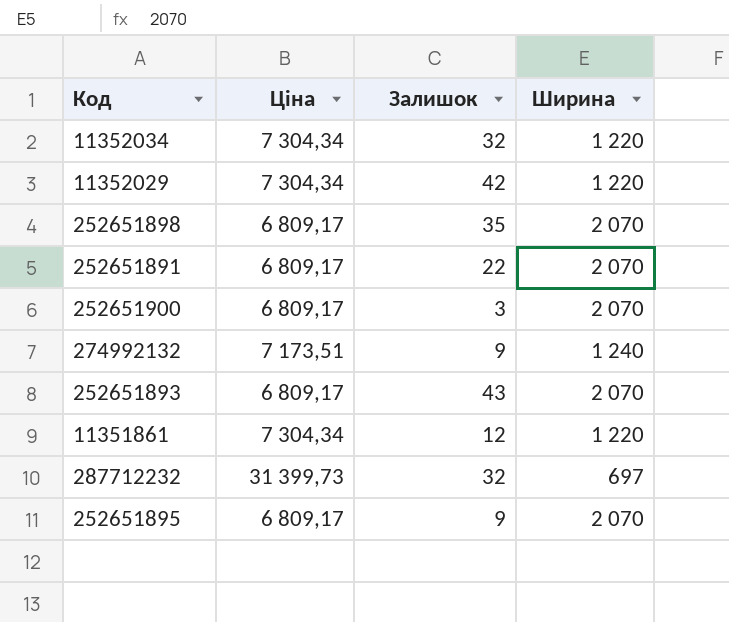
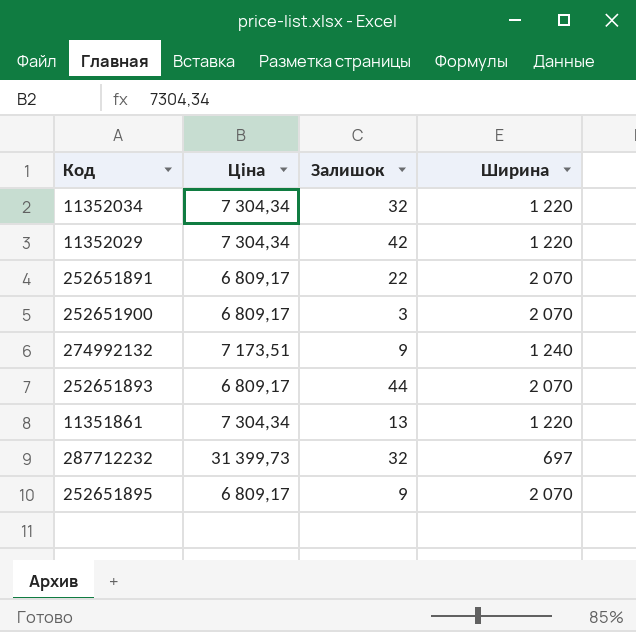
row 252651898: 6 809,17 | 35 | 2 070 -> none
252651893 | Залишок: 43 -> 44
11351861 | Залишок: 12 -> 13

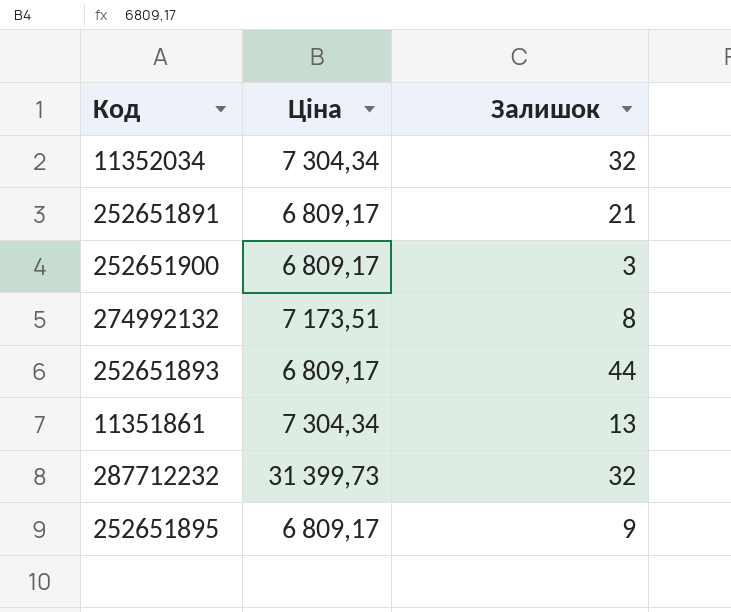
column Ширина | position: 4 -> none
row 11352029: 7 304,34 | 42 | 1 220 -> none
252651891 | Залишок: 22 -> 21
274992132 | Залишок: 9 -> 8

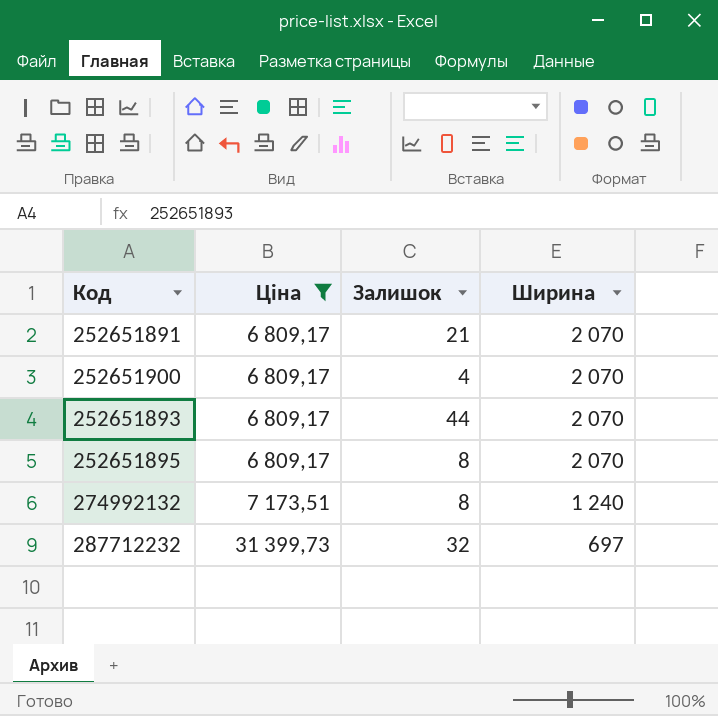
filter: none -> Ціна != 7 304,34
row order: none -> Ціна ascending
column Ширина | position: none -> 4
252651900 | Залишок: 3 -> 4
252651895 | Залишок: 9 -> 8

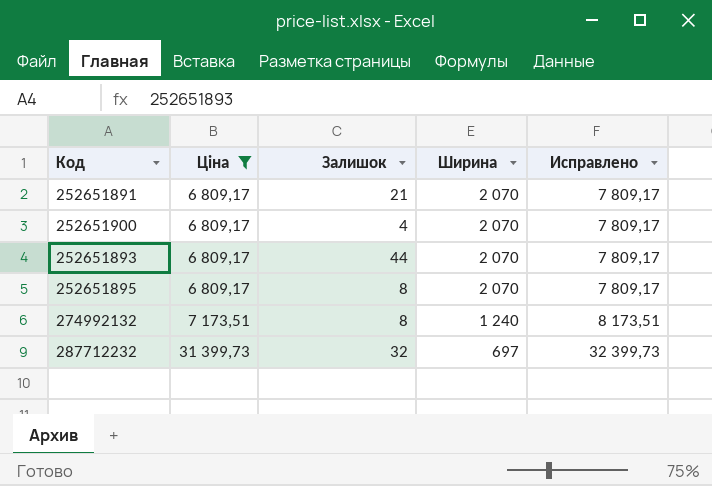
column Исправлено | formula: none -> [Ціна] + 1000

